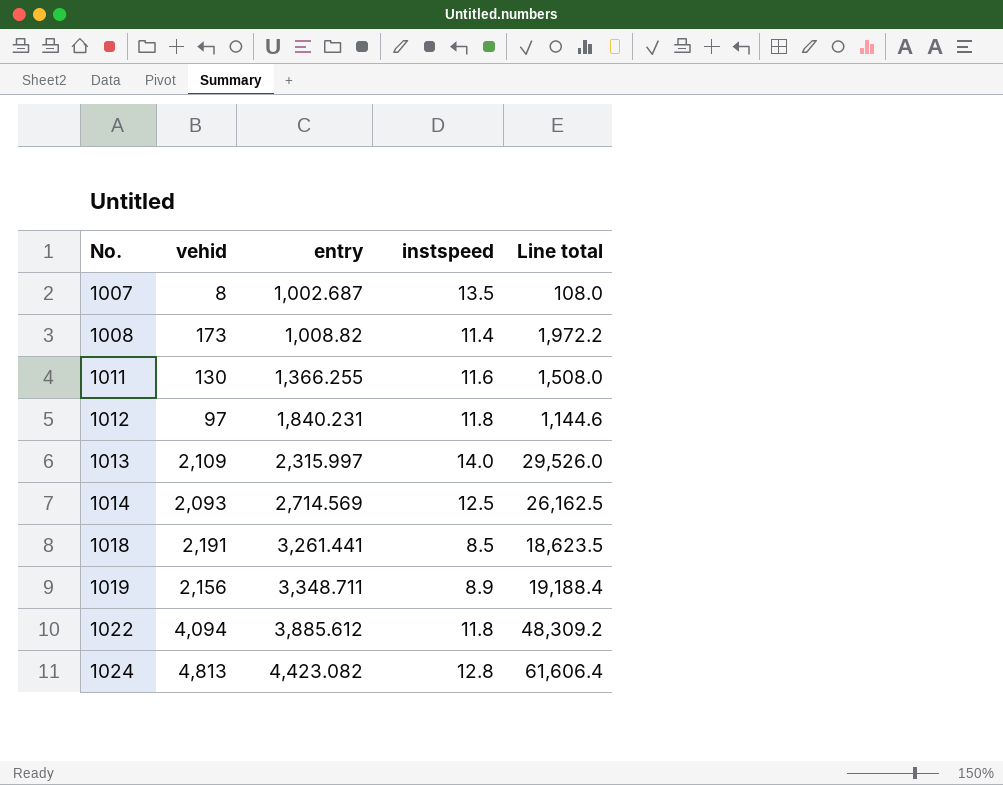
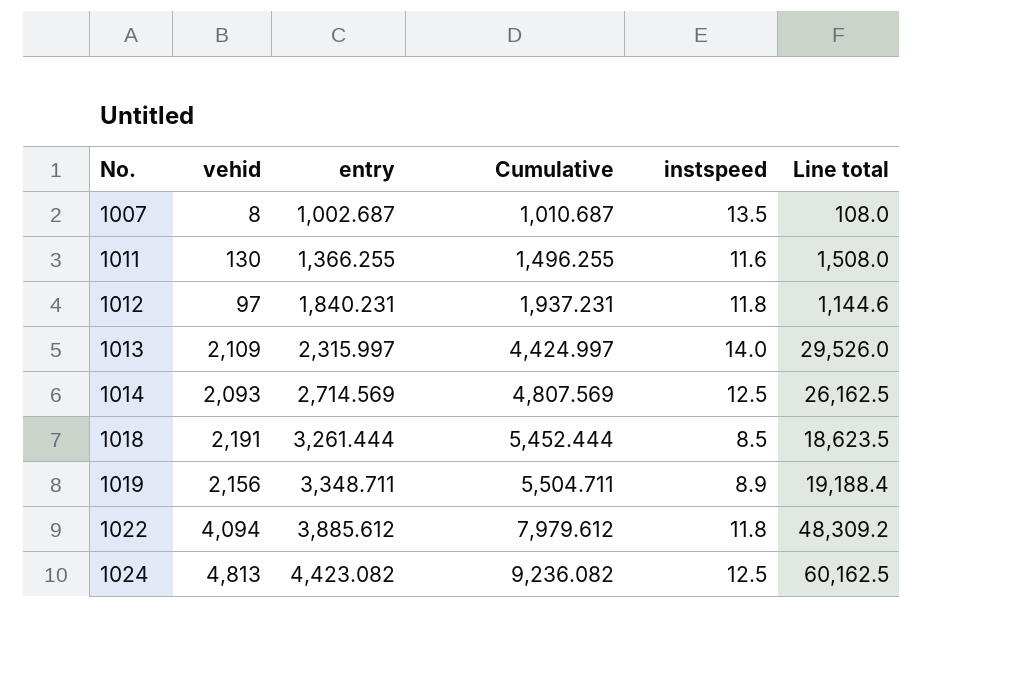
column Cumulative | formula: none -> [vehid] + [entry]
row 1008: 173 | 1,008.82 | 11.4 | 1,972.2 -> none
1018 | entry: 3,261.441 -> 3,261.444
1024 | instspeed: 12.8 -> 12.5
1024 | Line total: 61,606.4 -> 60,162.5

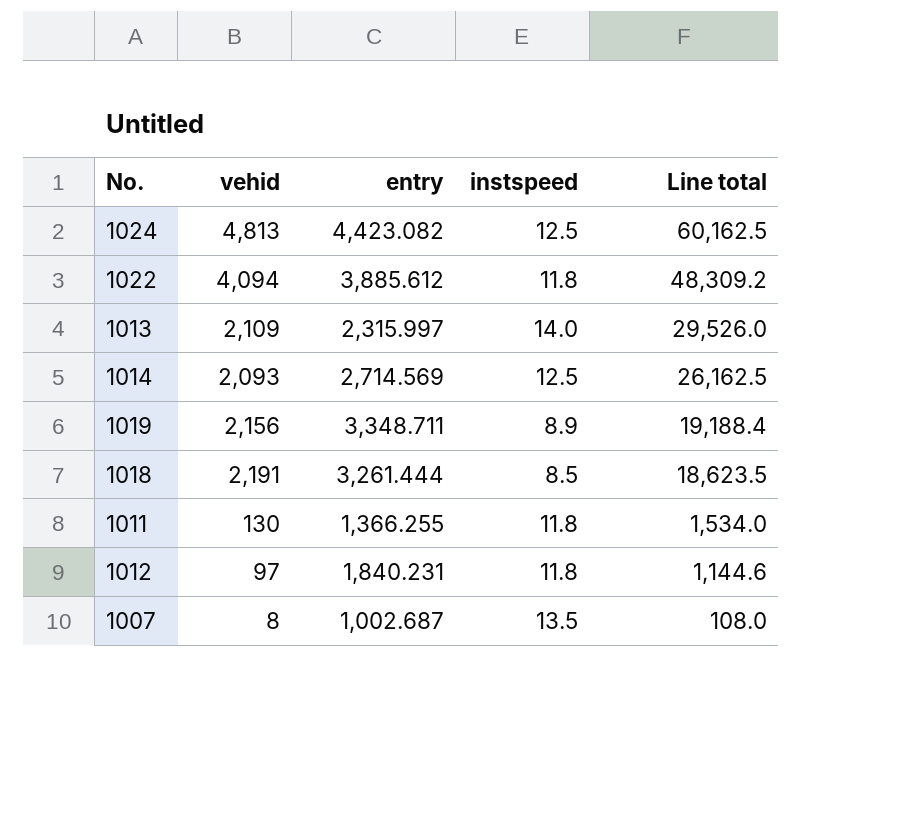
row order: No. ascending -> Line total descending
column Cumulative | formula: [vehid] + [entry] -> none
1011 | instspeed: 11.6 -> 11.8
1011 | Line total: 1,508.0 -> 1,534.0

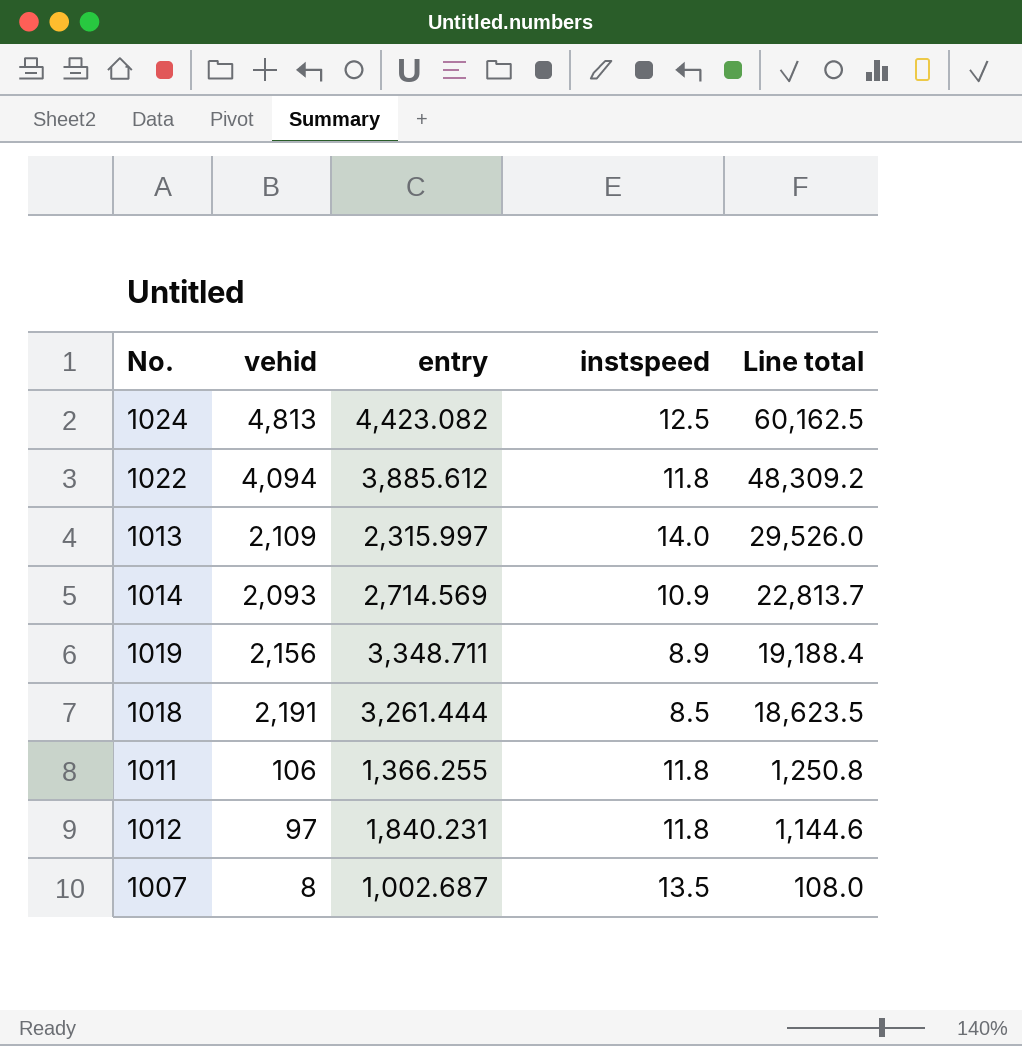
1014 | instspeed: 12.5 -> 10.9
1014 | Line total: 26,162.5 -> 22,813.7
1011 | vehid: 130 -> 106
1011 | Line total: 1,534.0 -> 1,250.8

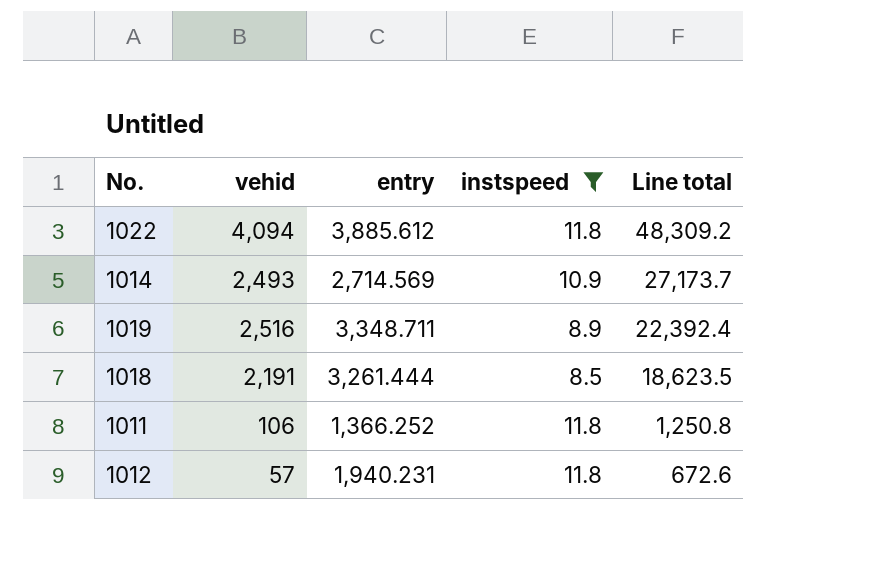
filter: none -> instspeed <= 11.8
1014 | vehid: 2,093 -> 2,493
1014 | Line total: 22,813.7 -> 27,173.7
1019 | vehid: 2,156 -> 2,516
1019 | Line total: 19,188.4 -> 22,392.4
1011 | entry: 1,366.255 -> 1,366.252
1012 | vehid: 97 -> 57
1012 | entry: 1,840.231 -> 1,940.231
1012 | Line total: 1,144.6 -> 672.6

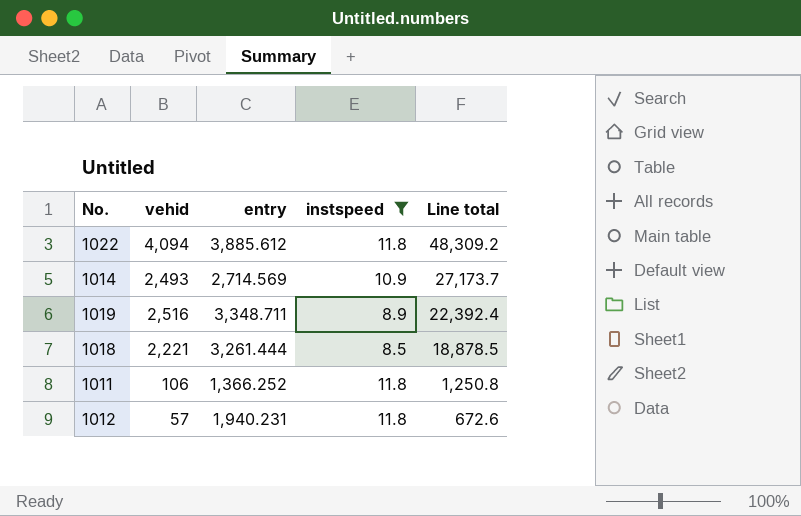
1018 | vehid: 2,191 -> 2,221
1018 | Line total: 18,623.5 -> 18,878.5

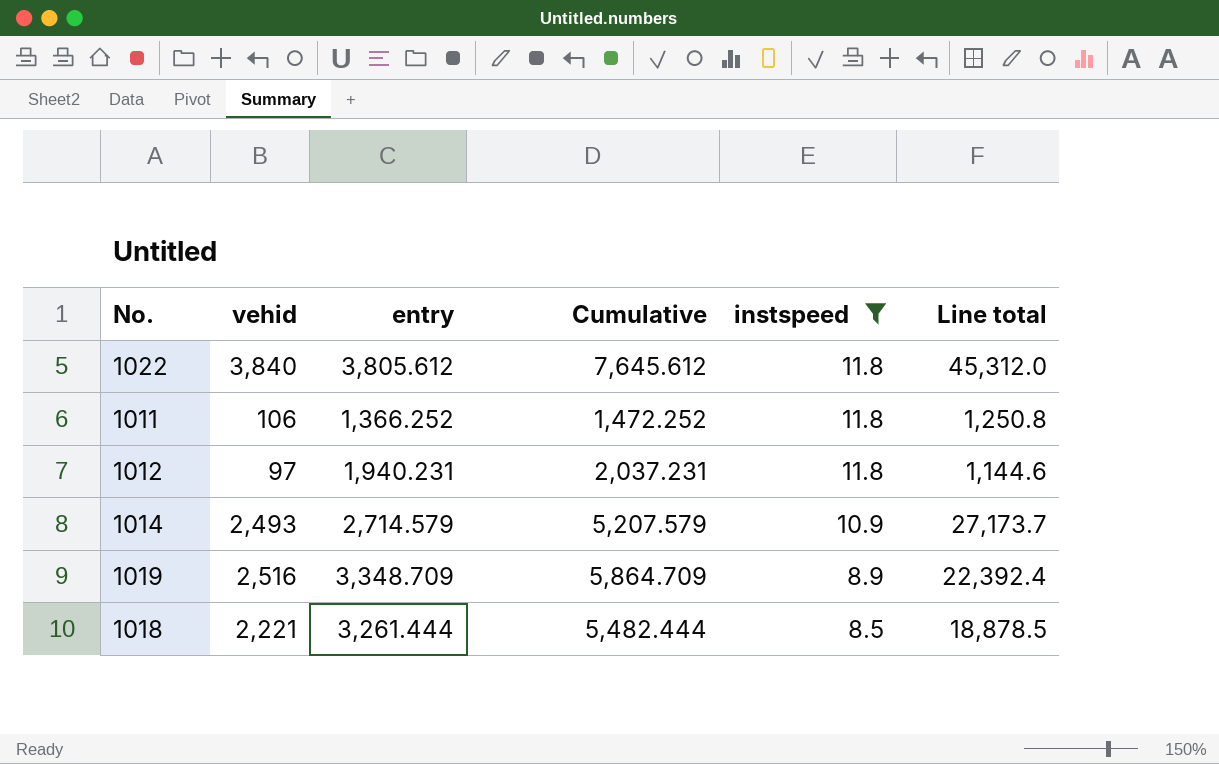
row order: Line total descending -> instspeed descending
column Cumulative | formula: none -> [vehid] + [entry]
1022 | vehid: 4,094 -> 3,840
1022 | entry: 3,885.612 -> 3,805.612
1022 | Line total: 48,309.2 -> 45,312.0
1012 | vehid: 57 -> 97
1012 | Line total: 672.6 -> 1,144.6
1014 | entry: 2,714.569 -> 2,714.579
1019 | entry: 3,348.711 -> 3,348.709

